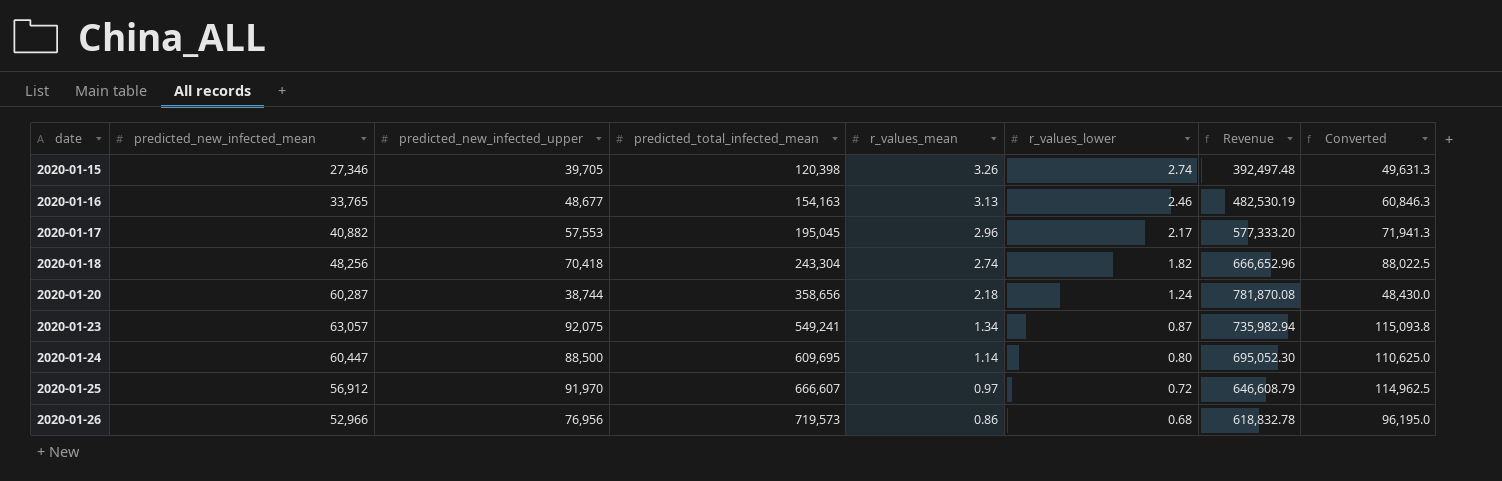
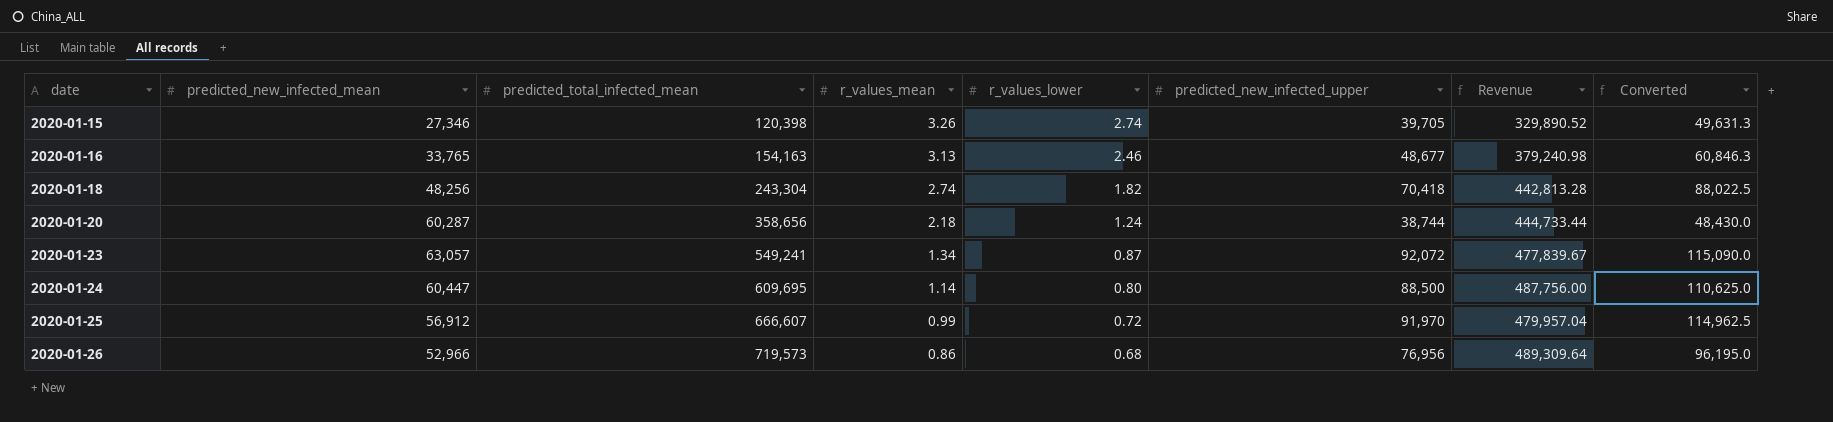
column predicted_new_infected_upper | position: 3 -> 6
column Revenue | formula: [predicted_total_infected_mean] * [r_values_mean] -> [predicted_total_infected_mean] * [r_values_lower]
row 2020-01-17: 40,882 | 57,553 | 195,045 | 2.96 | 2.17 | 577,333.20 | 71,941.3 -> none
2020-01-23 | predicted_new_infected_upper: 92,075 -> 92,072
2020-01-23 | Converted: 115,093.8 -> 115,090.0
2020-01-25 | r_values_mean: 0.97 -> 0.99

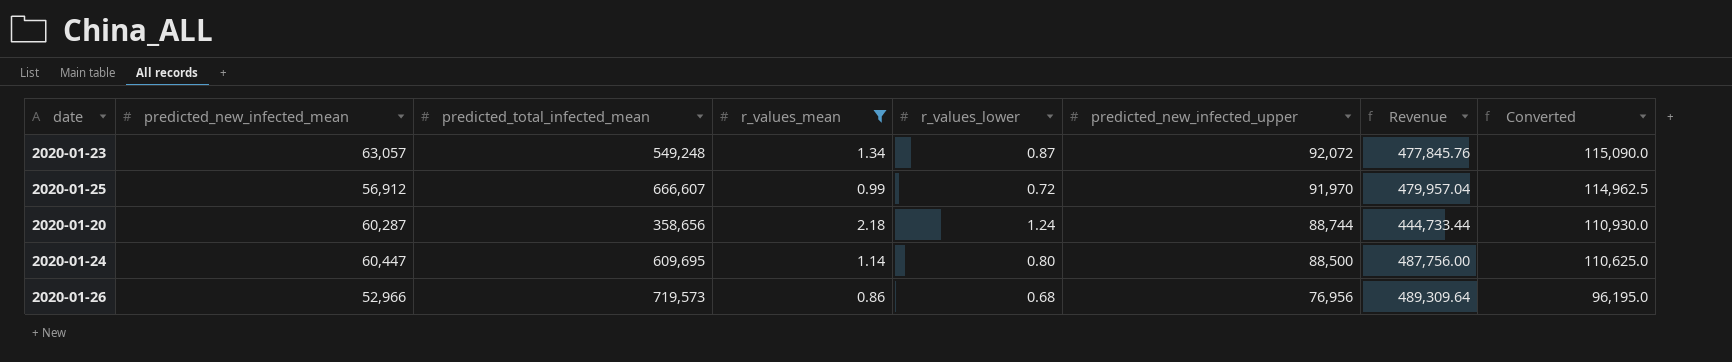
filter: none -> r_values_mean <= 2.18
row order: date ascending -> predicted_new_infected_upper descending
2020-01-23 | predicted_total_infected_mean: 549,241 -> 549,248
2020-01-23 | Revenue: 477,839.67 -> 477,845.76
2020-01-20 | predicted_new_infected_upper: 38,744 -> 88,744
2020-01-20 | Converted: 48,430.0 -> 110,930.0

